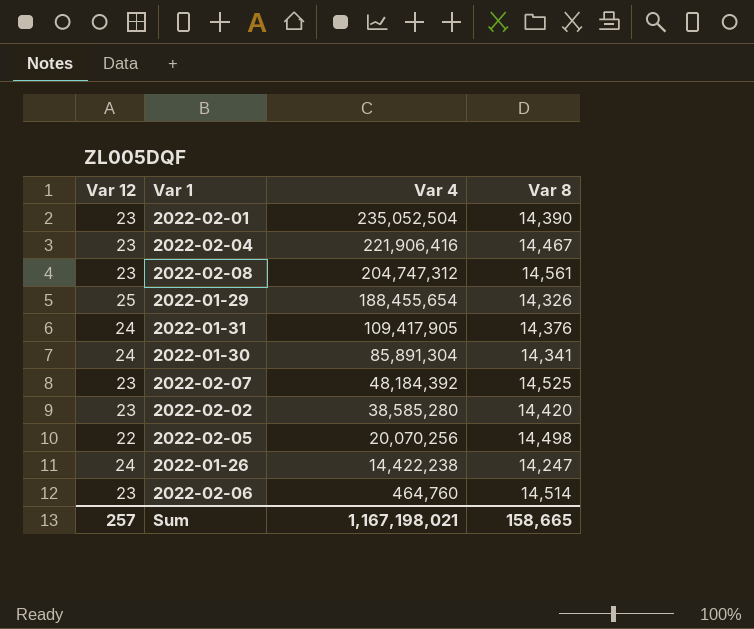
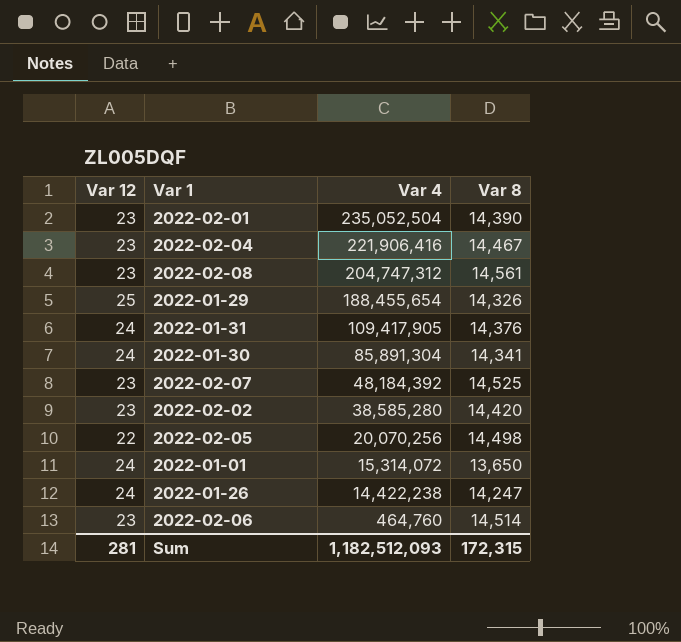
row 2022-01-01: none -> 24 | 15,314,072 | 13,650
Sum | Var 12: 257 -> 281
Sum | Var 4: 1,167,198,021 -> 1,182,512,093
Sum | Var 8: 158,665 -> 172,315

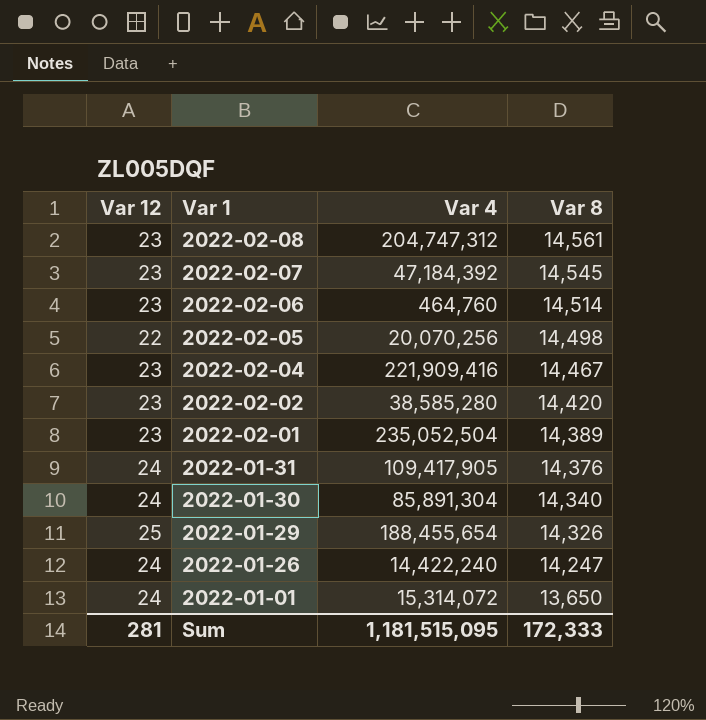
row order: Var 4 descending -> Var 1 descending
2022-02-07 | Var 4: 48,184,392 -> 47,184,392
2022-02-07 | Var 8: 14,525 -> 14,545
2022-02-04 | Var 4: 221,906,416 -> 221,909,416
2022-02-01 | Var 8: 14,390 -> 14,389
2022-01-30 | Var 8: 14,341 -> 14,340
2022-01-26 | Var 4: 14,422,238 -> 14,422,240
Sum | Var 4: 1,182,512,093 -> 1,181,515,095
Sum | Var 8: 172,315 -> 172,333

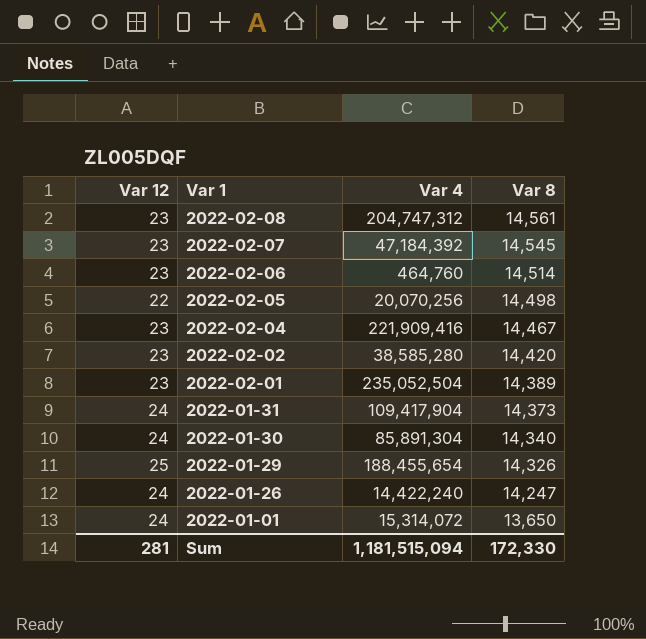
2022-01-31 | Var 4: 109,417,905 -> 109,417,904
2022-01-31 | Var 8: 14,376 -> 14,373
Sum | Var 4: 1,181,515,095 -> 1,181,515,094
Sum | Var 8: 172,333 -> 172,330

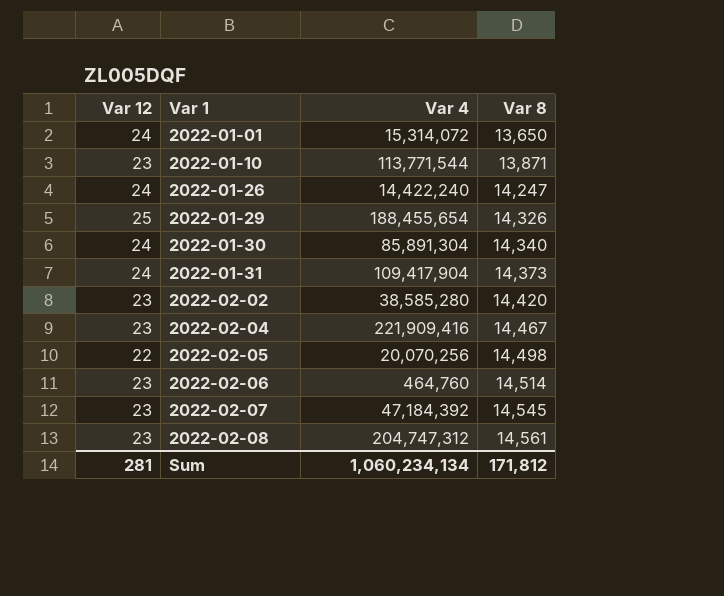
row order: Var 1 descending -> Var 1 ascending
row 2022-02-01: 23 | 235,052,504 | 14,389 -> none
row 2022-01-10: none -> 23 | 113,771,544 | 13,871
Sum | Var 4: 1,181,515,094 -> 1,060,234,134
Sum | Var 8: 172,330 -> 171,812

